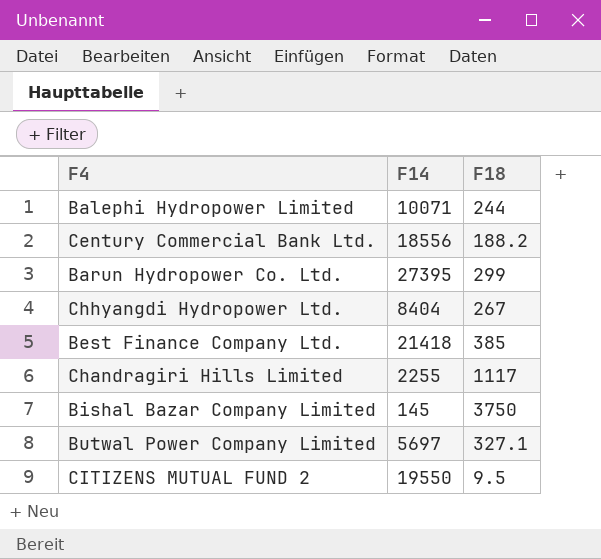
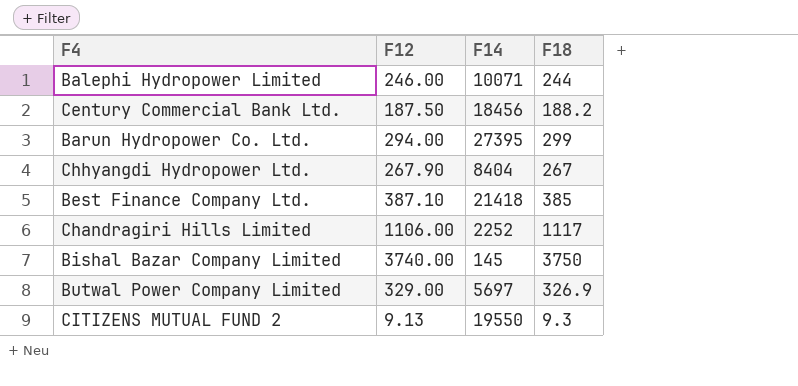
column F12 | position: none -> 2
Century Commercial Bank Ltd. | F14: 18556 -> 18456
Chandragiri Hills Limited | F14: 2255 -> 2252
Butwal Power Company Limited | F18: 327.1 -> 326.9
CITIZENS MUTUAL FUND 2 | F18: 9.5 -> 9.3

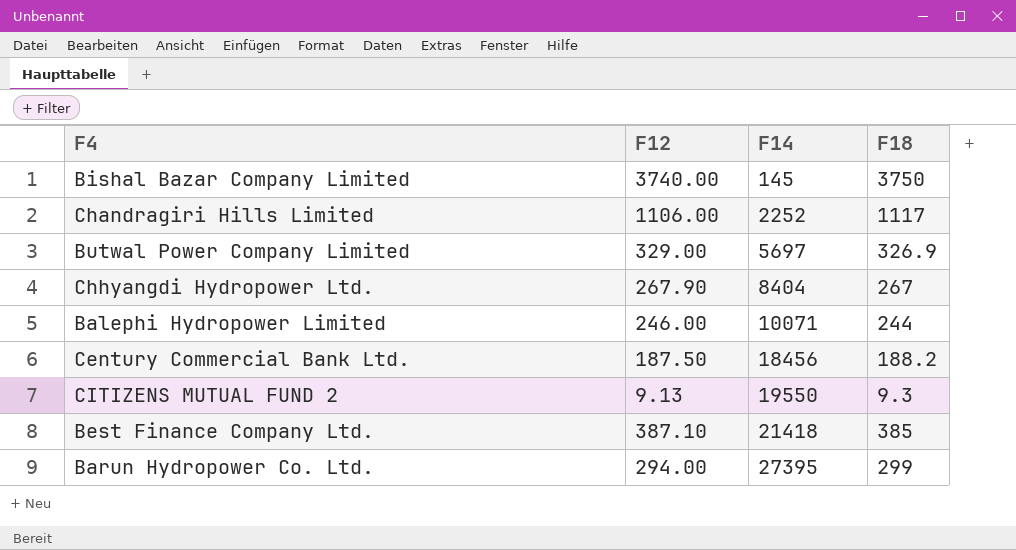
row order: none -> F14 ascending

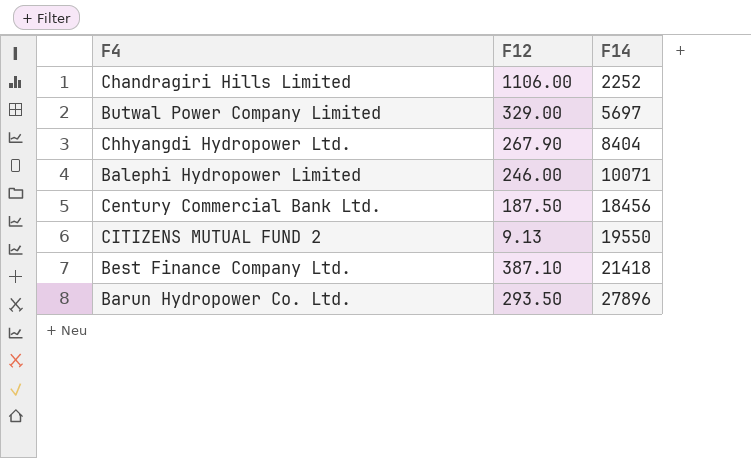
column F18 | position: 4 -> none
row Bishal Bazar Company Limited: 3740.00 | 145 | 3750 -> none
Barun Hydropower Co. Ltd. | F12: 294.00 -> 293.50
Barun Hydropower Co. Ltd. | F14: 27395 -> 27896

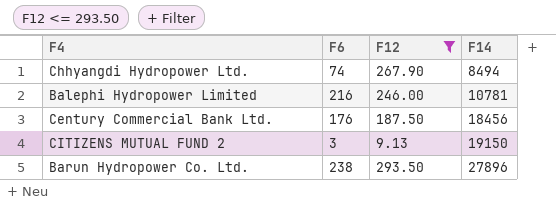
filter: none -> F12 <= 293.50
column F6 | position: none -> 2
Chhyangdi Hydropower Ltd. | F14: 8404 -> 8494
Balephi Hydropower Limited | F14: 10071 -> 10781
CITIZENS MUTUAL FUND 2 | F14: 19550 -> 19150

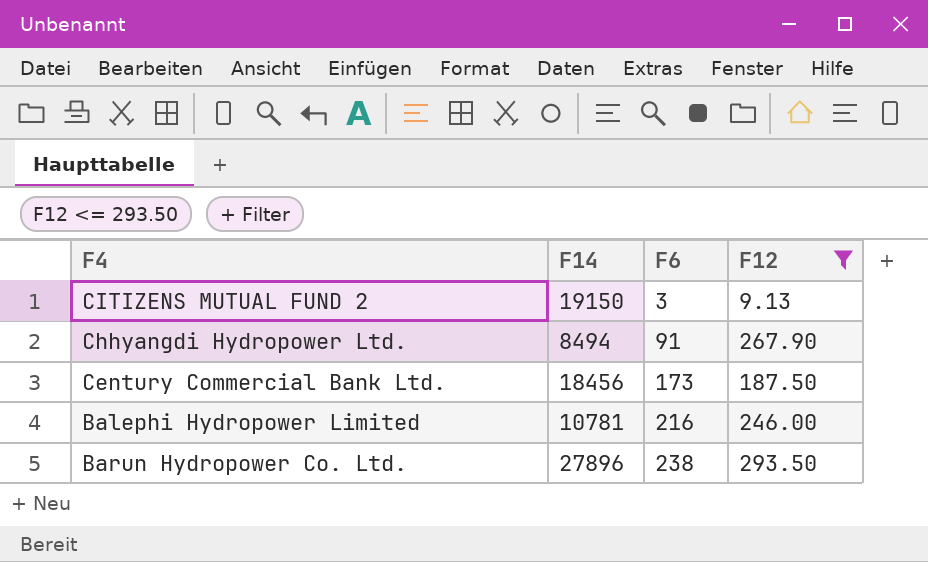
row order: F14 ascending -> F6 ascending
column F14 | position: 4 -> 2
Chhyangdi Hydropower Ltd. | F6: 74 -> 91
Century Commercial Bank Ltd. | F6: 176 -> 173

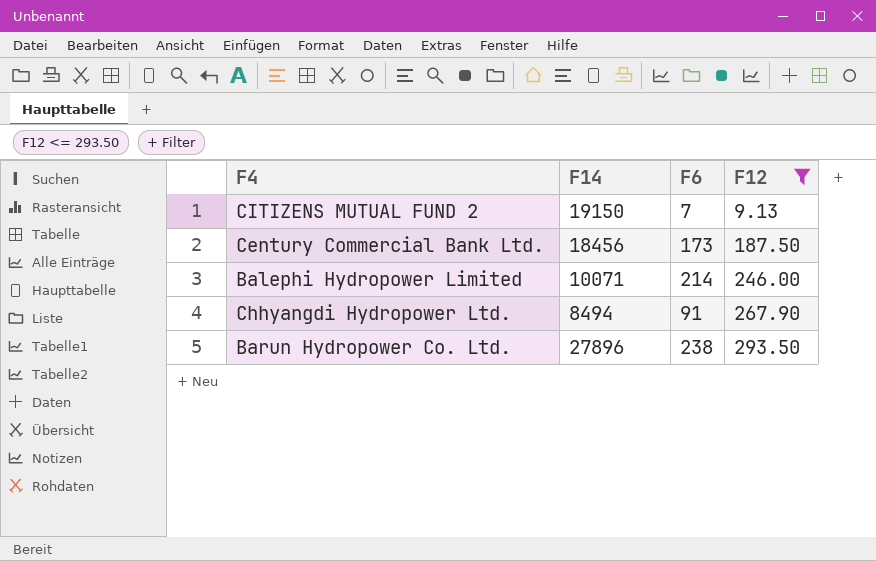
row order: F6 ascending -> F12 ascending
CITIZENS MUTUAL FUND 2 | F6: 3 -> 7
Balephi Hydropower Limited | F14: 10781 -> 10071
Balephi Hydropower Limited | F6: 216 -> 214

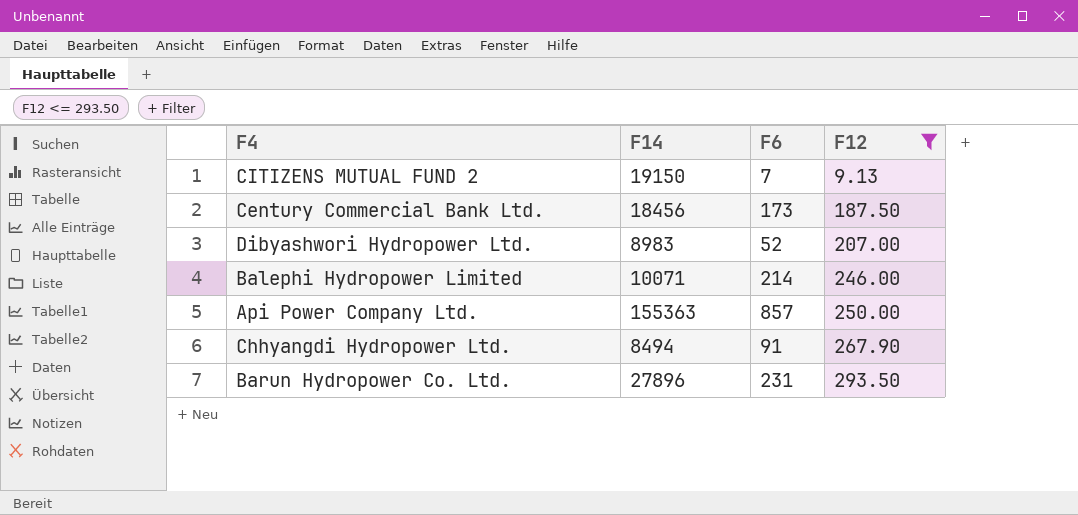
row Dibyashwori Hydropower Ltd.: none -> 8983 | 52 | 207.00
row Api Power Company Ltd.: none -> 155363 | 857 | 250.00
Barun Hydropower Co. Ltd. | F6: 238 -> 231

